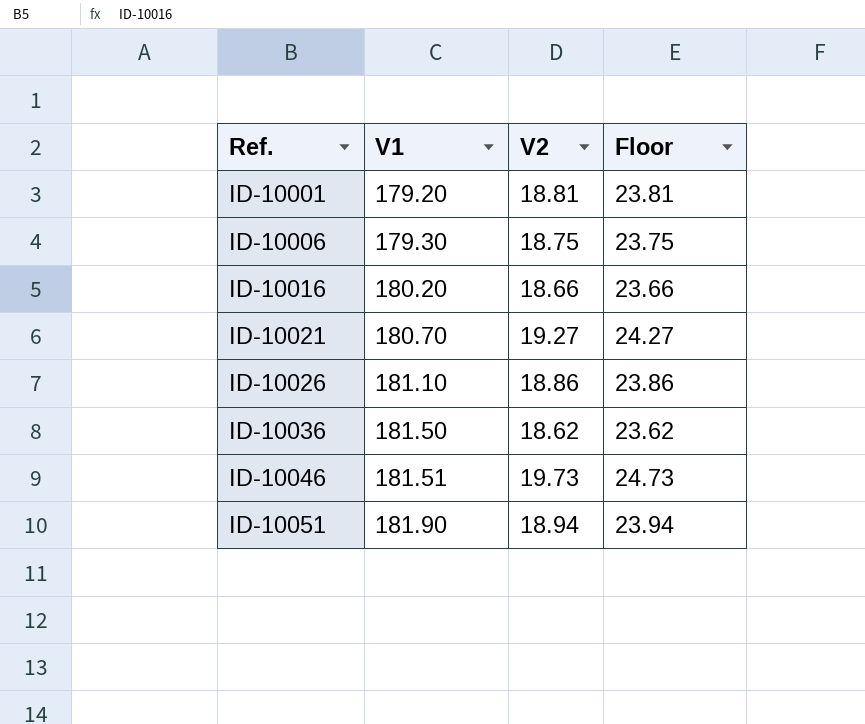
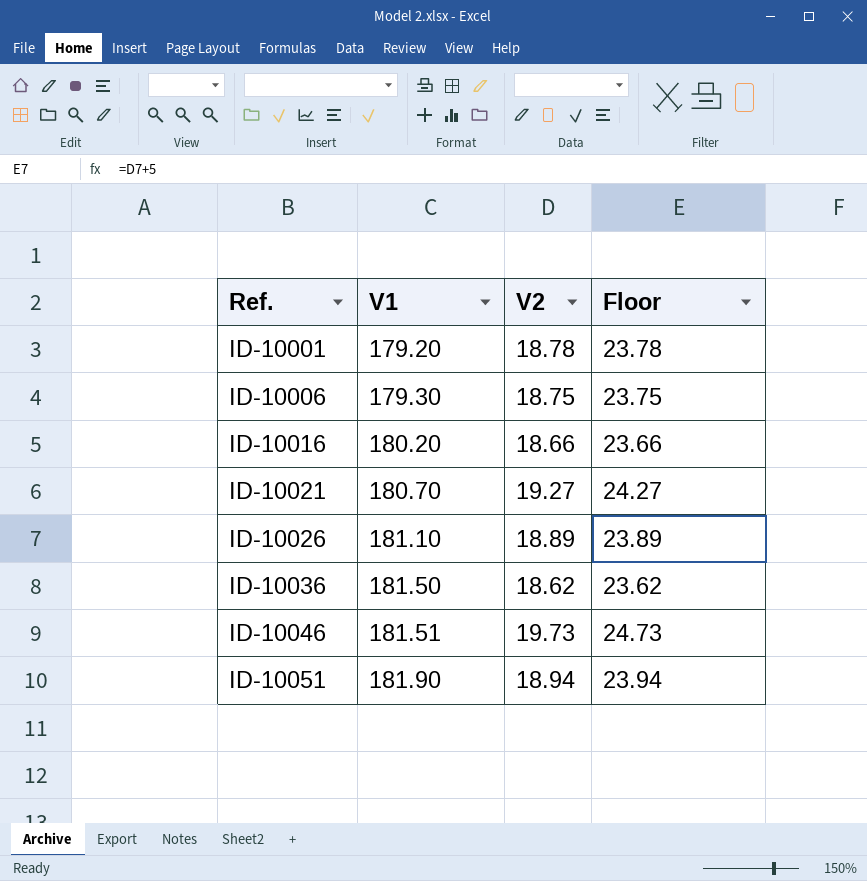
ID-10001 | V2: 18.81 -> 18.78
ID-10001 | Floor: 23.81 -> 23.78
ID-10026 | V2: 18.86 -> 18.89
ID-10026 | Floor: 23.86 -> 23.89

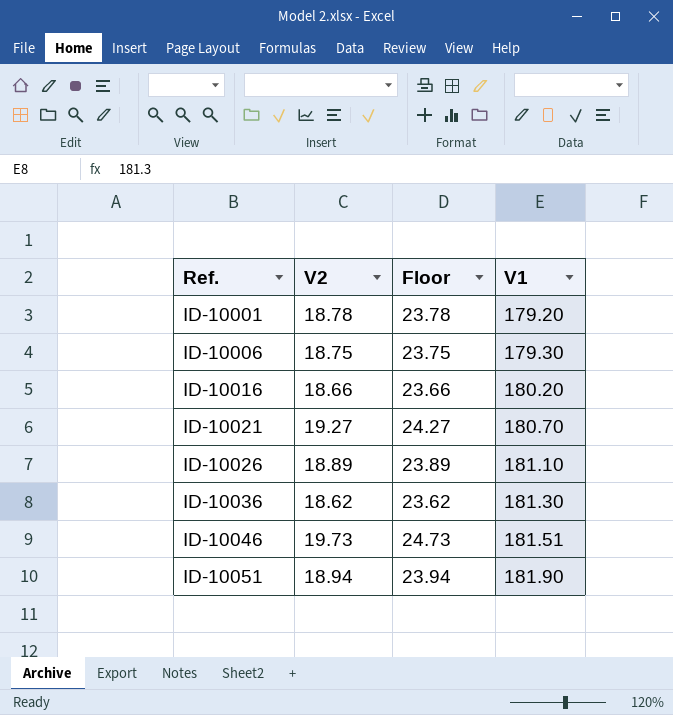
column V1 | position: 2 -> 4
ID-10036 | V1: 181.50 -> 181.30

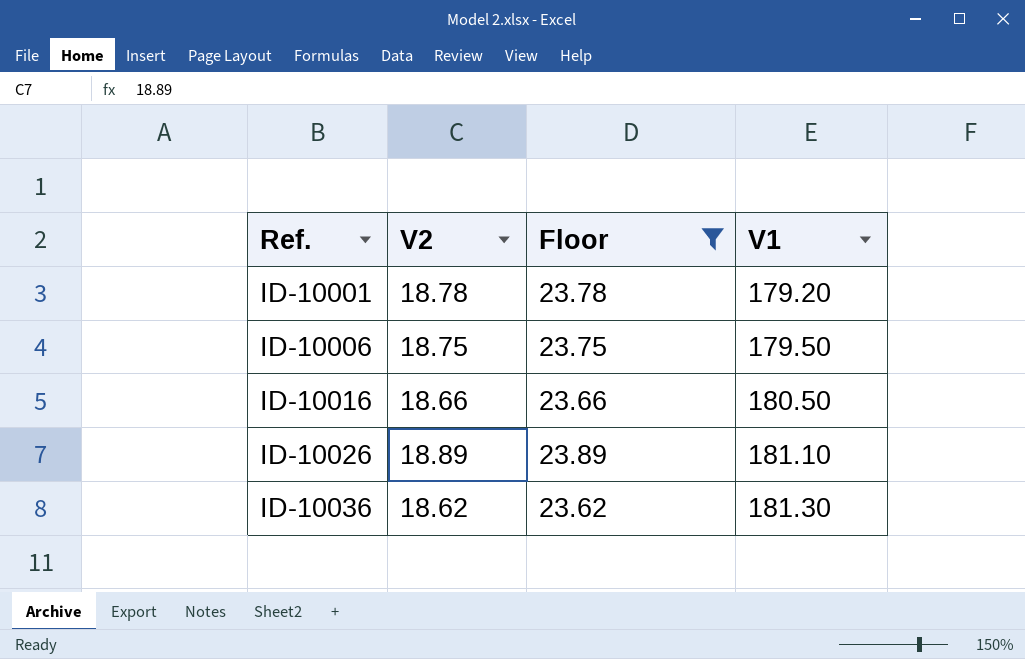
filter: none -> Floor <= 23.89
ID-10006 | V1: 179.30 -> 179.50
ID-10016 | V1: 180.20 -> 180.50

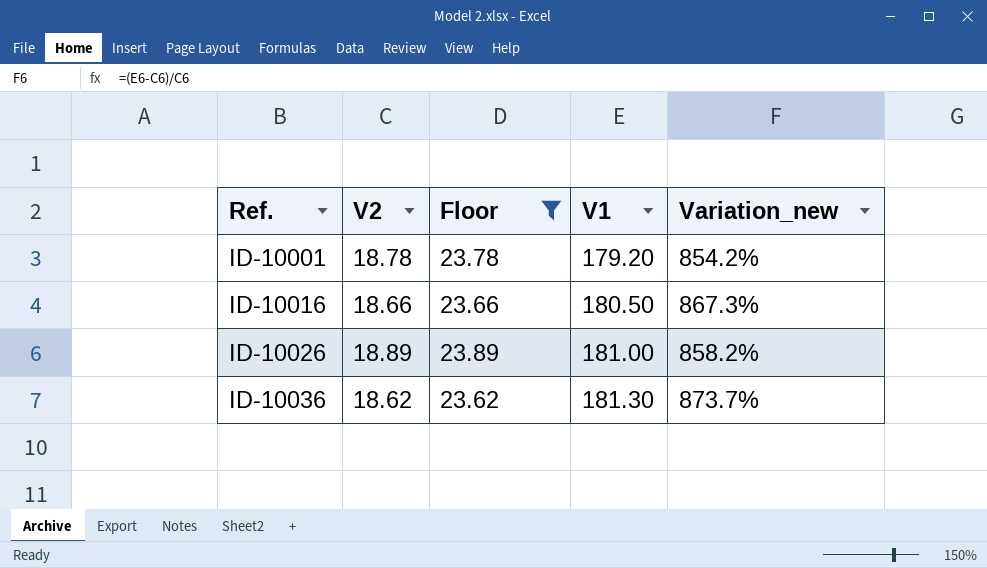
column Variation_new | formula: none -> ([V1] - [V2]) / [V2]
row ID-10006: 18.75 | 23.75 | 179.50 -> none
ID-10026 | V1: 181.10 -> 181.00

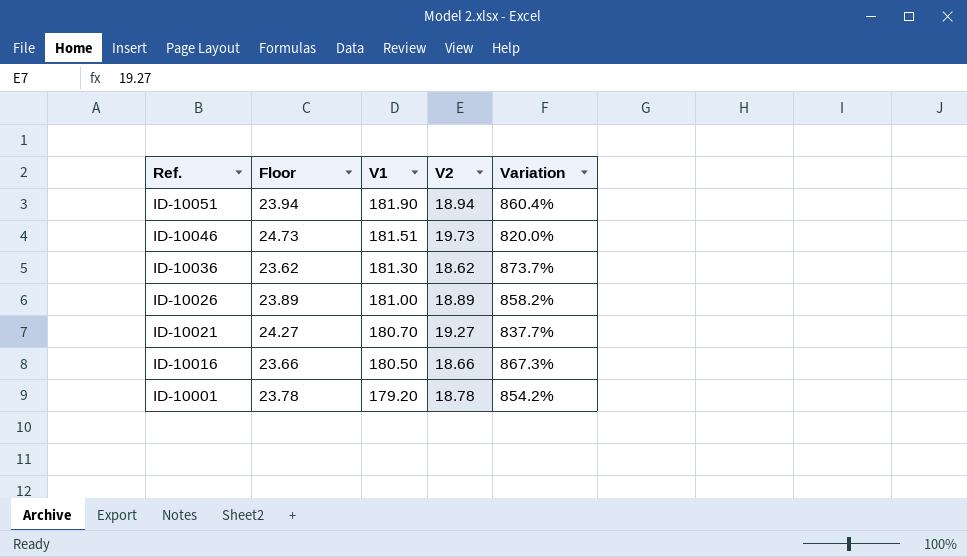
filter: Floor <= 23.89 -> none
row order: Ref. ascending -> Ref. descending
column V2 | position: 2 -> 4
column name: Variation_new -> Variation

